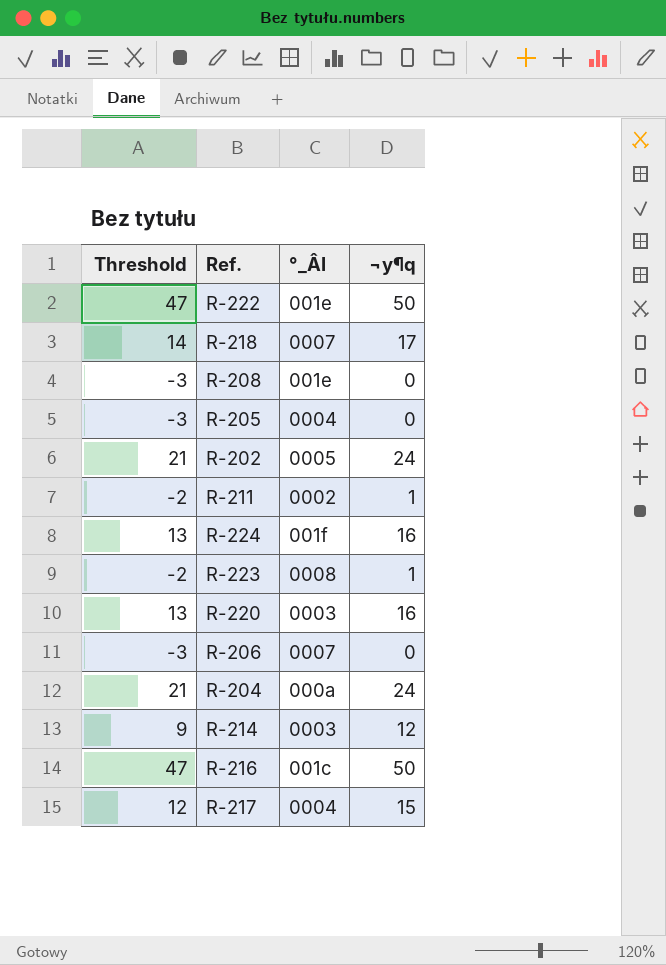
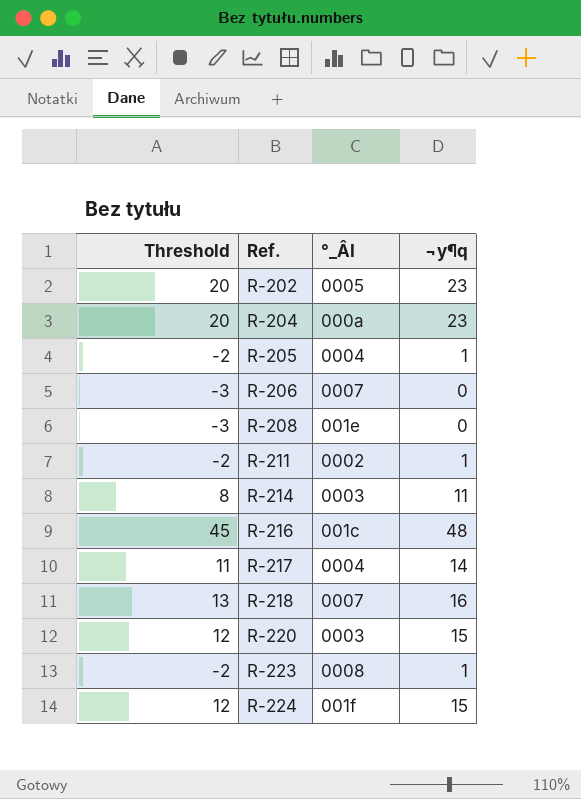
row order: none -> Ref. ascending
row R-222: 47 | 001e | 50 -> none
R-202 | Threshold: 21 -> 20
R-202 | ¬y¶q: 24 -> 23
R-204 | Threshold: 21 -> 20
R-204 | ¬y¶q: 24 -> 23
R-205 | Threshold: -3 -> -2
R-205 | ¬y¶q: 0 -> 1
R-214 | Threshold: 9 -> 8
R-214 | ¬y¶q: 12 -> 11
R-216 | Threshold: 47 -> 45
R-216 | ¬y¶q: 50 -> 48
R-217 | Threshold: 12 -> 11
R-217 | ¬y¶q: 15 -> 14
R-218 | Threshold: 14 -> 13
R-218 | ¬y¶q: 17 -> 16
R-220 | Threshold: 13 -> 12
R-220 | ¬y¶q: 16 -> 15
R-224 | Threshold: 13 -> 12
R-224 | ¬y¶q: 16 -> 15

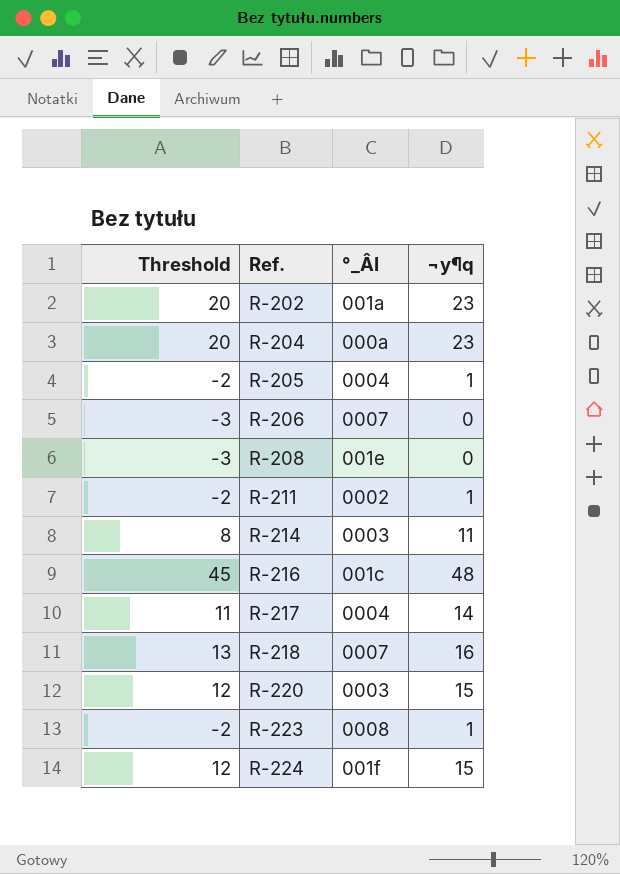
R-202 | °_ÂI: 0005 -> 001a

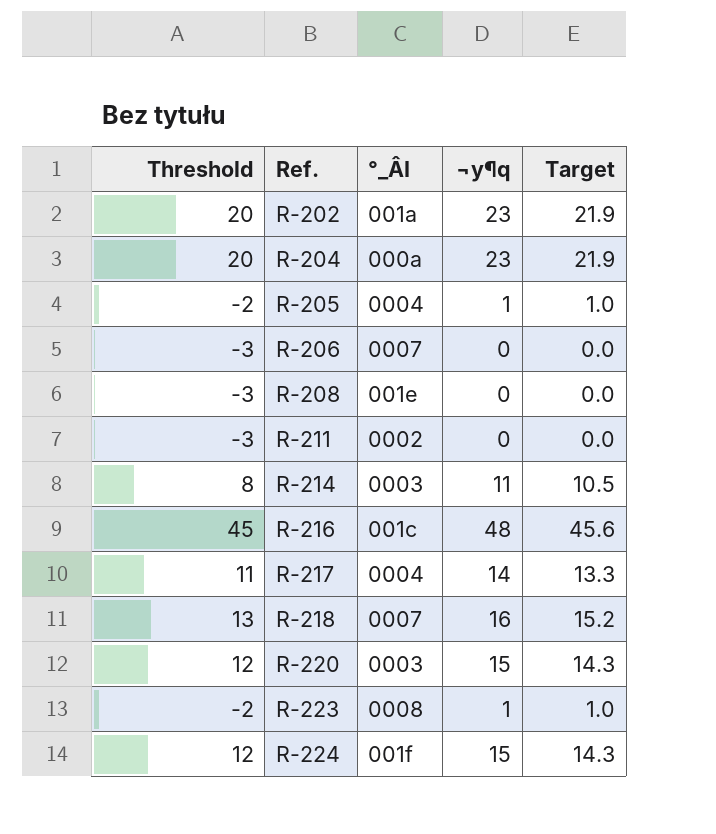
column Target | formula: none -> [¬y¶q] * 0.95
R-211 | Threshold: -2 -> -3
R-211 | ¬y¶q: 1 -> 0

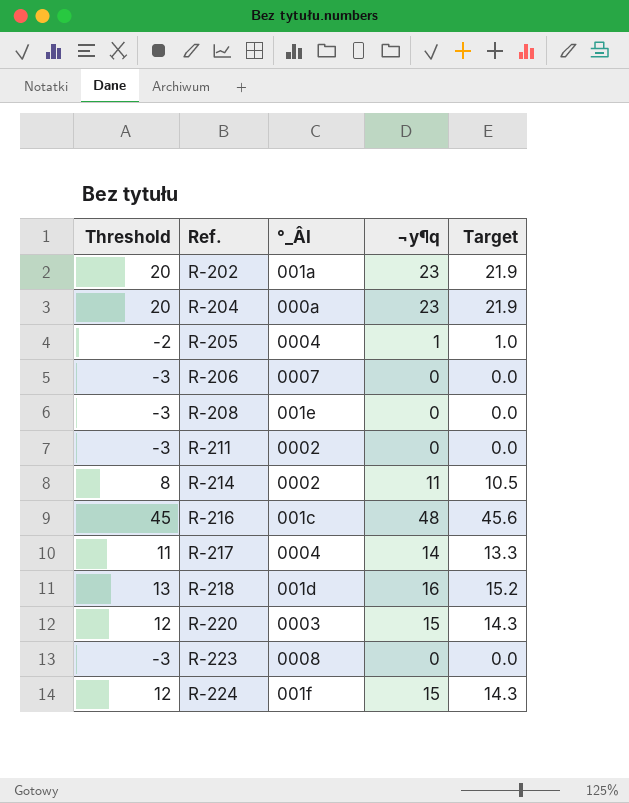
R-214 | °_ÂI: 0003 -> 0002
R-218 | °_ÂI: 0007 -> 001d
R-223 | Threshold: -2 -> -3
R-223 | ¬y¶q: 1 -> 0
R-223 | Target: 1.0 -> 0.0

